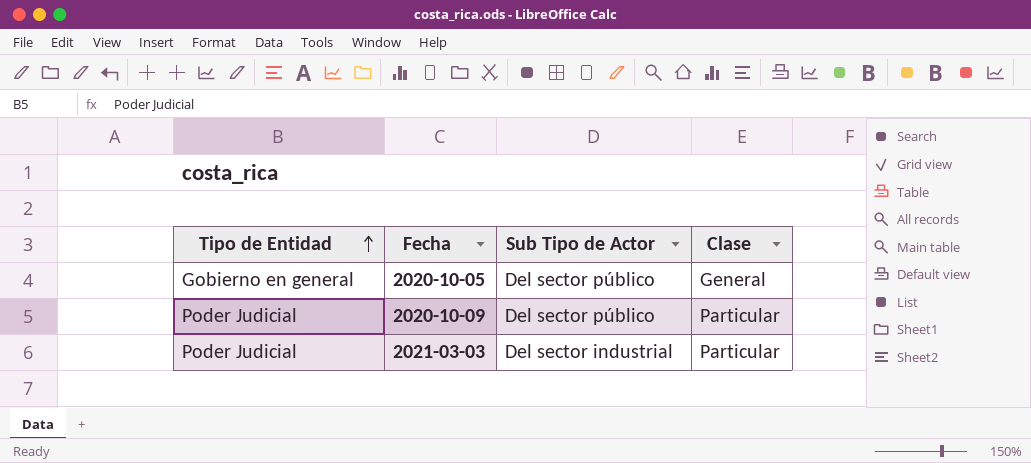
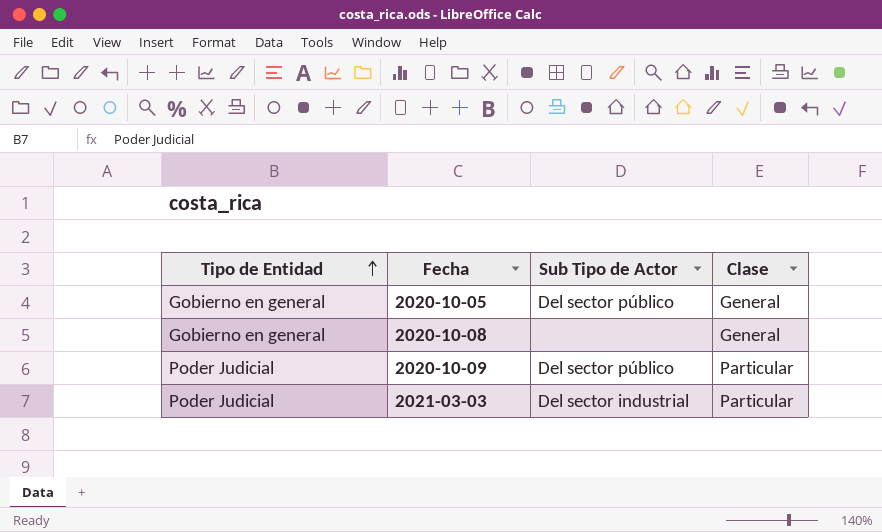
row 2020-10-08: none -> Gobierno en general | none | General

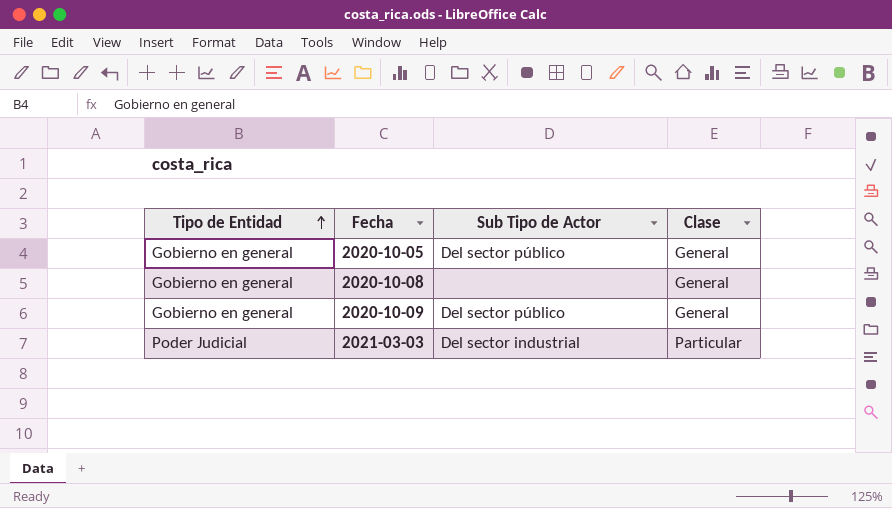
2020-10-09 | Tipo de Entidad: Poder Judicial -> Gobierno en general
2020-10-09 | Clase: Particular -> General

